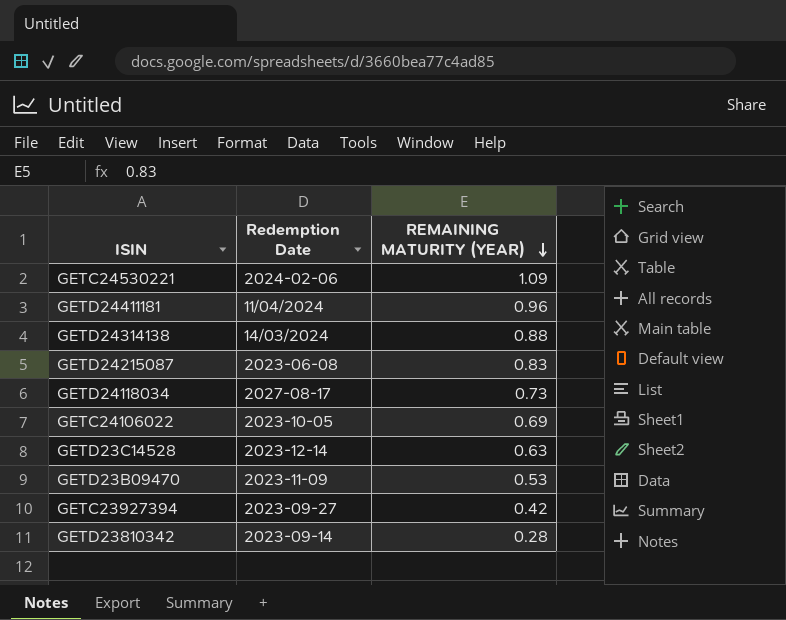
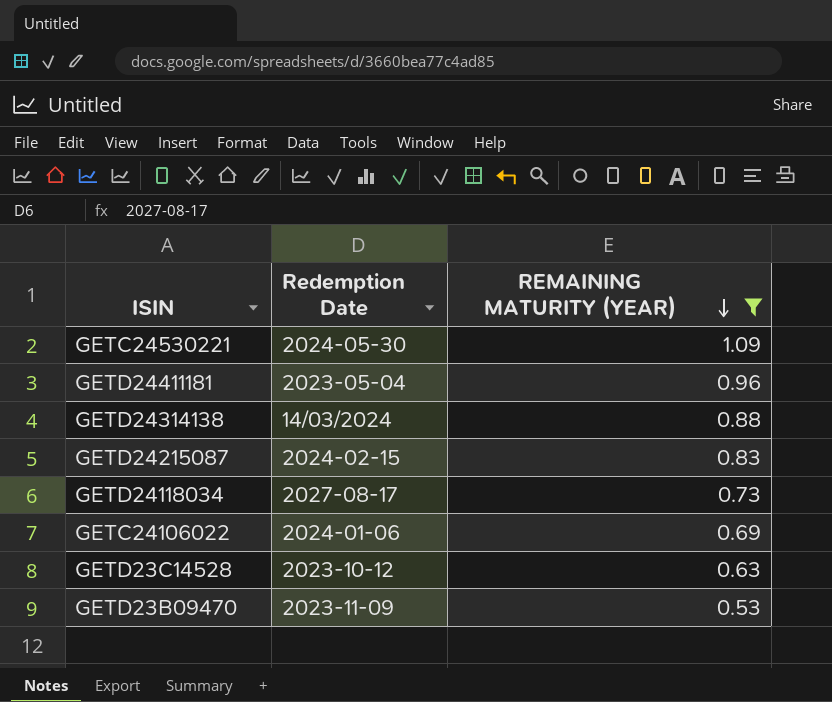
filter: none -> REMAINING MATURITY (YEAR) >= 0.53
GETC24530221 | Redemption Date: 2024-02-06 -> 2024-05-30
GETD24411181 | Redemption Date: 11/04/2024 -> 2023-05-04
GETD24215087 | Redemption Date: 2023-06-08 -> 2024-02-15
GETC24106022 | Redemption Date: 2023-10-05 -> 2024-01-06
GETD23C14528 | Redemption Date: 2023-12-14 -> 2023-10-12

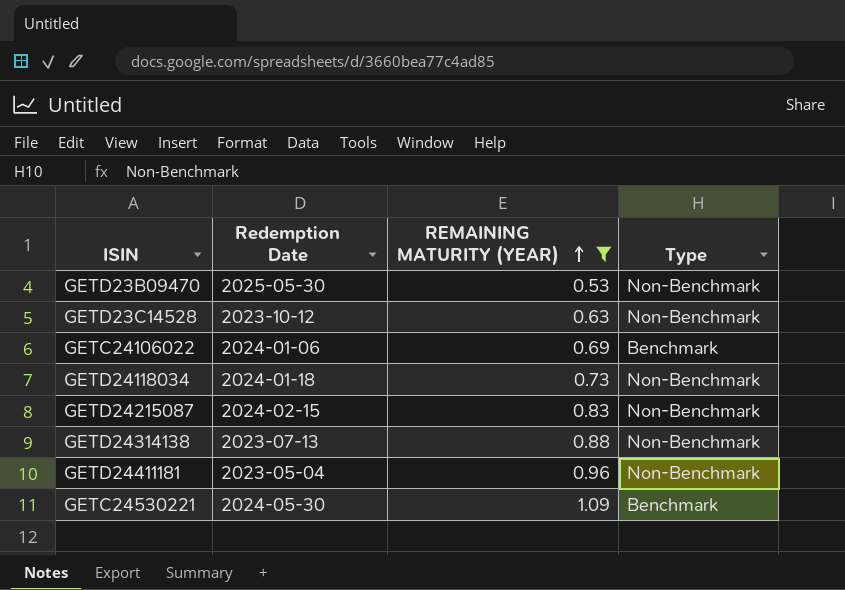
row order: REMAINING MATURITY (YEAR) descending -> REMAINING MATURITY (YEAR) ascending
column Type | position: none -> 4
GETD23B09470 | Redemption Date: 2023-11-09 -> 2025-05-30
GETD24118034 | Redemption Date: 2027-08-17 -> 2024-01-18
GETD24314138 | Redemption Date: 14/03/2024 -> 2023-07-13

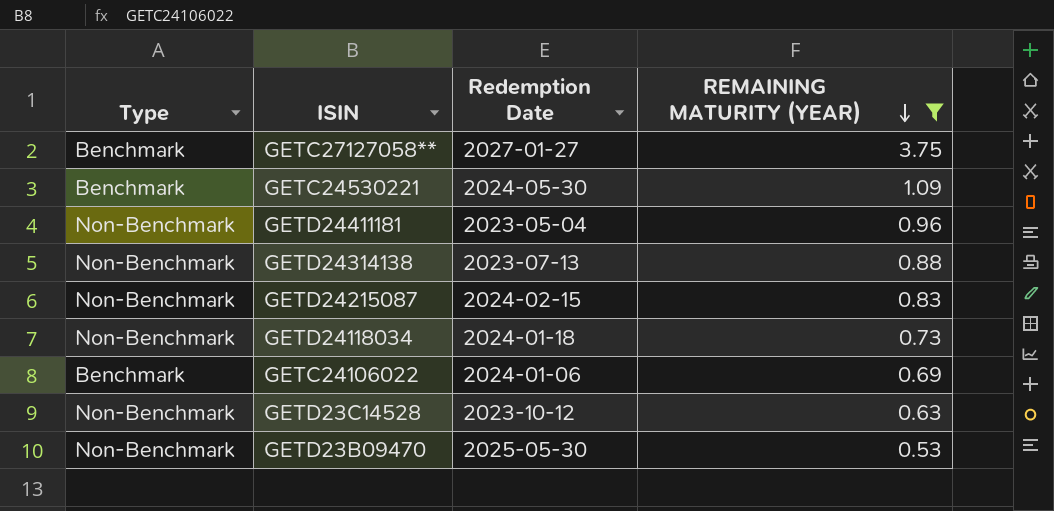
row order: REMAINING MATURITY (YEAR) ascending -> REMAINING MATURITY (YEAR) descending
column Type | position: 4 -> 1
row GETC27127058**: none -> Benchmark | 2027-01-27 | 3.75

